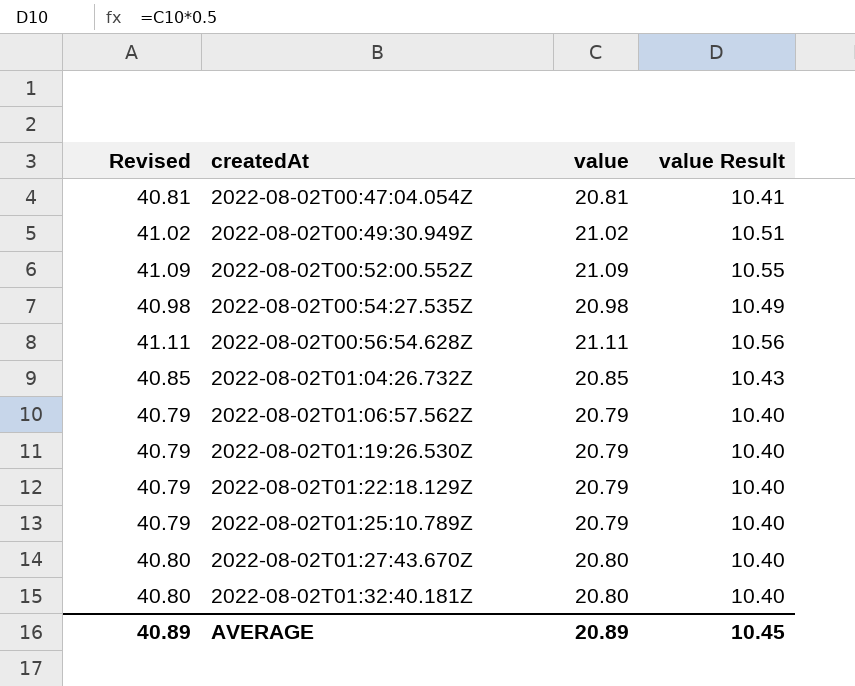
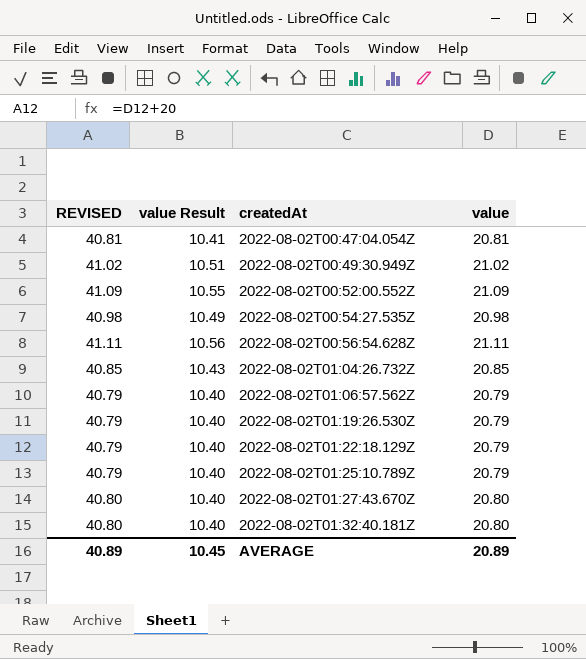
column name: Revised -> REVISED
column value Result | position: 4 -> 2

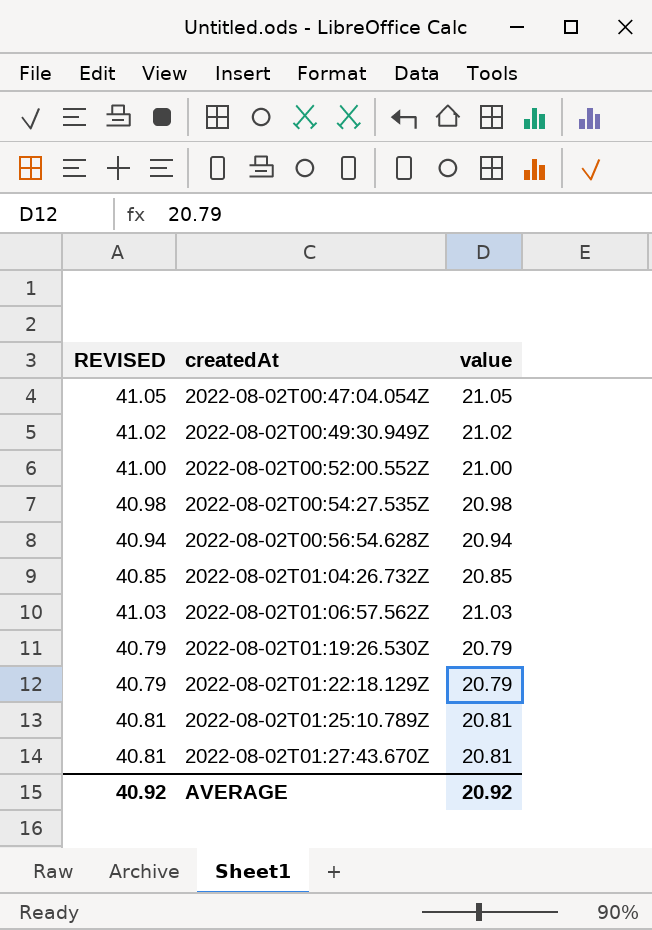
column value Result | formula: [value] * 0.5 -> none
row 2022-08-02T01:32:40.181Z: 40.80 | 10.40 | 20.80 -> none
2022-08-02T00:47:04.054Z | REVISED: 40.81 -> 41.05
2022-08-02T00:47:04.054Z | value: 20.81 -> 21.05
2022-08-02T00:52:00.552Z | REVISED: 41.09 -> 41.00
2022-08-02T00:52:00.552Z | value: 21.09 -> 21.00
2022-08-02T00:56:54.628Z | REVISED: 41.11 -> 40.94
2022-08-02T00:56:54.628Z | value: 21.11 -> 20.94
2022-08-02T01:06:57.562Z | REVISED: 40.79 -> 41.03
2022-08-02T01:06:57.562Z | value: 20.79 -> 21.03
2022-08-02T01:25:10.789Z | REVISED: 40.79 -> 40.81
2022-08-02T01:25:10.789Z | value: 20.79 -> 20.81
2022-08-02T01:27:43.670Z | REVISED: 40.80 -> 40.81
2022-08-02T01:27:43.670Z | value: 20.80 -> 20.81
AVERAGE | REVISED: 40.89 -> 40.92
AVERAGE | value: 20.89 -> 20.92

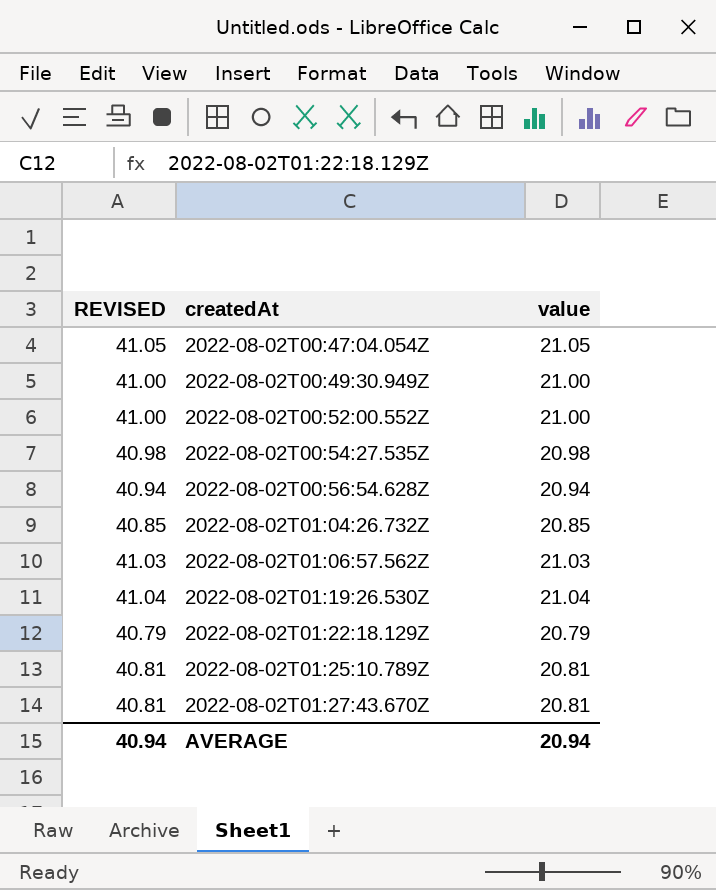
2022-08-02T00:49:30.949Z | REVISED: 41.02 -> 41.00
2022-08-02T00:49:30.949Z | value: 21.02 -> 21.00
2022-08-02T01:19:26.530Z | REVISED: 40.79 -> 41.04
2022-08-02T01:19:26.530Z | value: 20.79 -> 21.04
AVERAGE | REVISED: 40.92 -> 40.94
AVERAGE | value: 20.92 -> 20.94

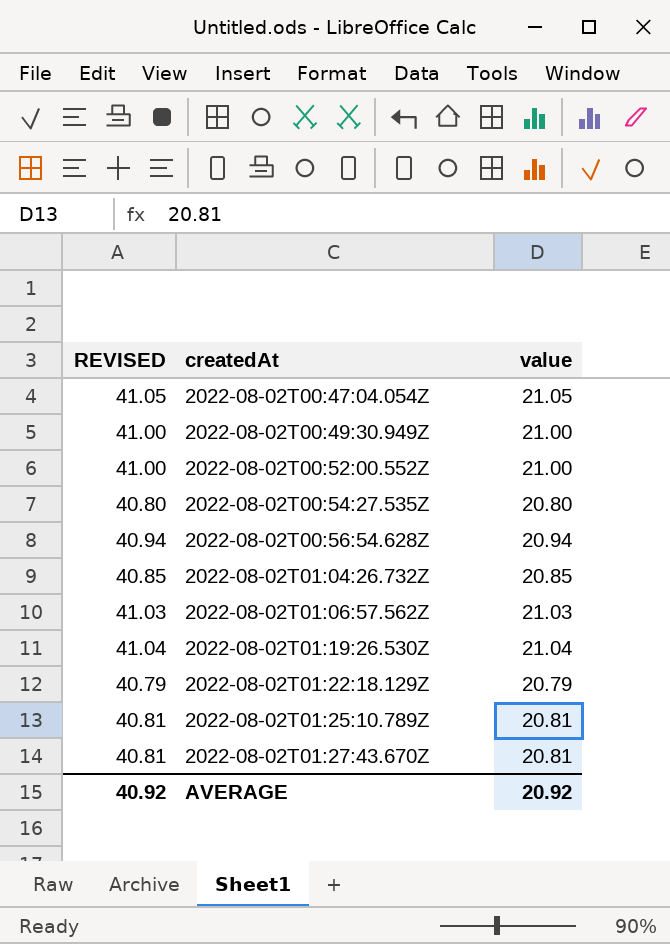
2022-08-02T00:54:27.535Z | REVISED: 40.98 -> 40.80
2022-08-02T00:54:27.535Z | value: 20.98 -> 20.80
AVERAGE | REVISED: 40.94 -> 40.92
AVERAGE | value: 20.94 -> 20.92

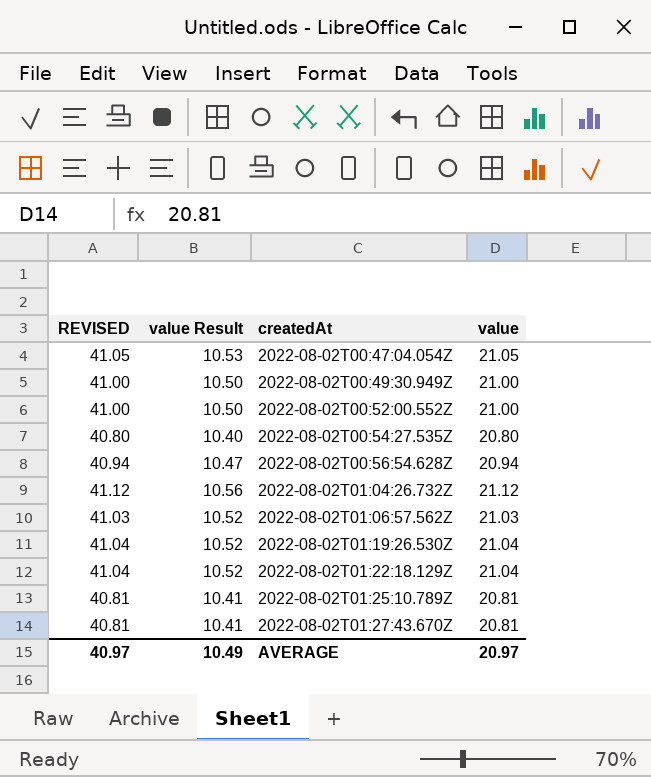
column value Result | formula: none -> [value] * 0.5
2022-08-02T01:04:26.732Z | REVISED: 40.85 -> 41.12
2022-08-02T01:04:26.732Z | value: 20.85 -> 21.12
2022-08-02T01:22:18.129Z | REVISED: 40.79 -> 41.04
2022-08-02T01:22:18.129Z | value: 20.79 -> 21.04
AVERAGE | REVISED: 40.92 -> 40.97
AVERAGE | value: 20.92 -> 20.97

